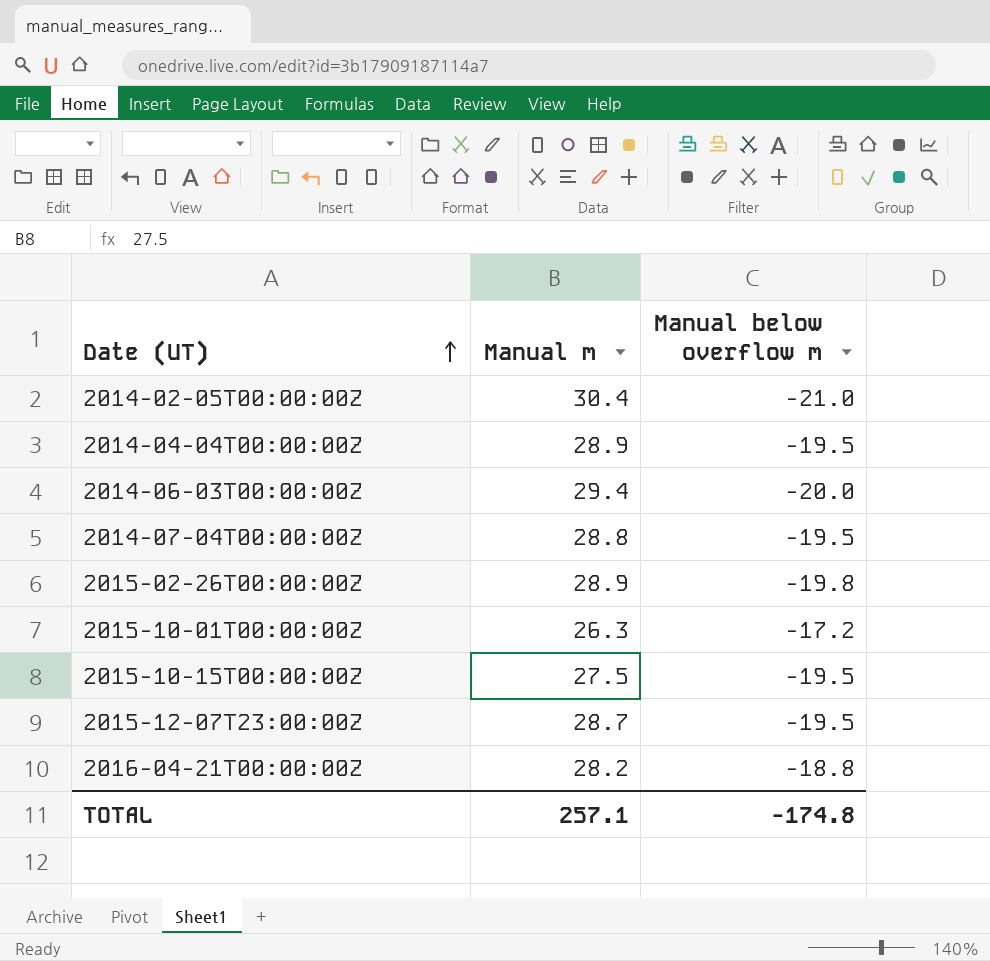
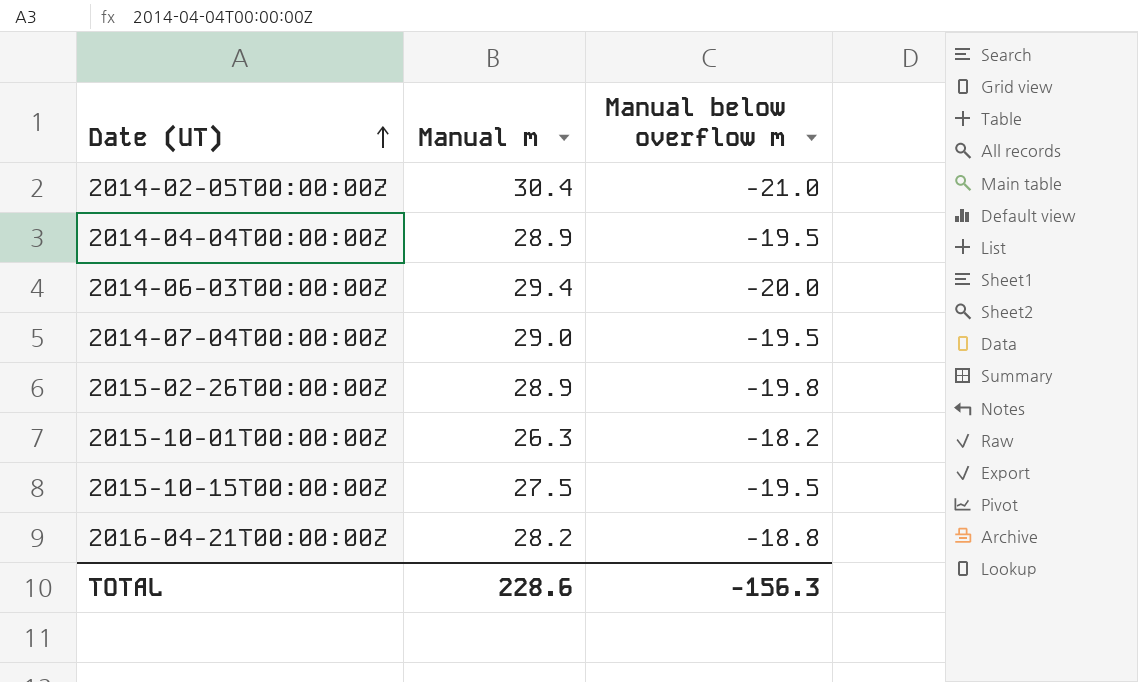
row 2015-12-07T23:00:00Z: 28.7 | -19.5 -> none
2014-07-04T00:00:00Z | Manual m: 28.8 -> 29.0
2015-10-01T00:00:00Z | Manual below overflow m: -17.2 -> -18.2
TOTAL | Manual m: 257.1 -> 228.6
TOTAL | Manual below overflow m: -174.8 -> -156.3

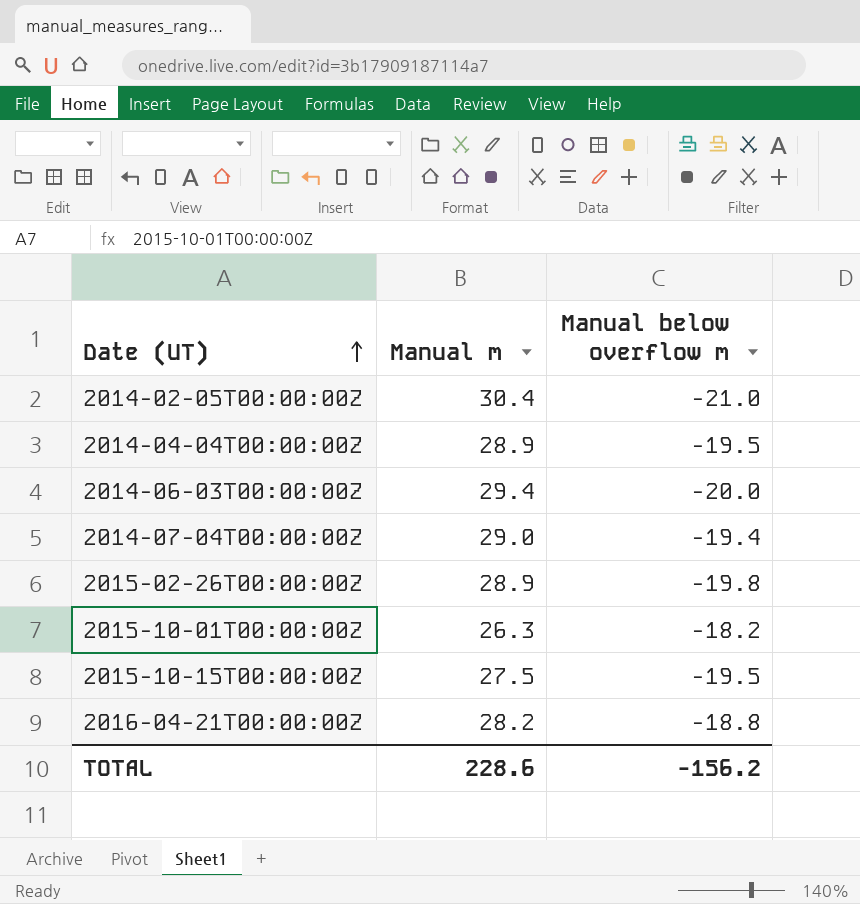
2014-07-04T00:00:00Z | Manual below overflow m: -19.5 -> -19.4
TOTAL | Manual below overflow m: -156.3 -> -156.2

